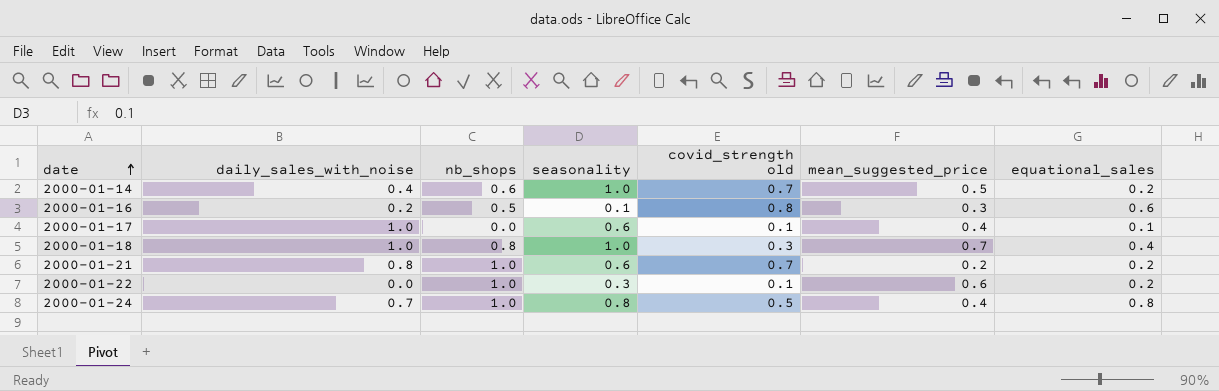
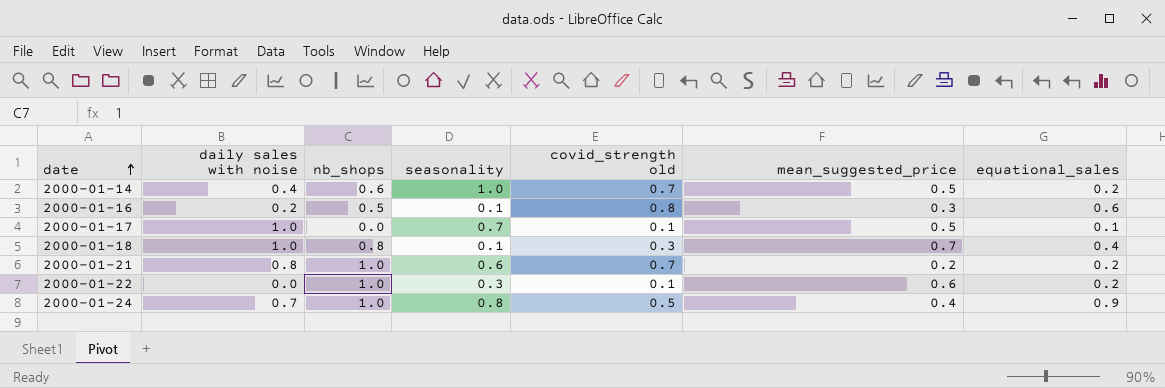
column name: daily_sales_with_noise -> daily sales with noise
2000-01-17 | seasonality: 0.6 -> 0.7
2000-01-17 | mean_suggested_price: 0.4 -> 0.5
2000-01-18 | seasonality: 1.0 -> 0.1
2000-01-24 | equational_sales: 0.8 -> 0.9

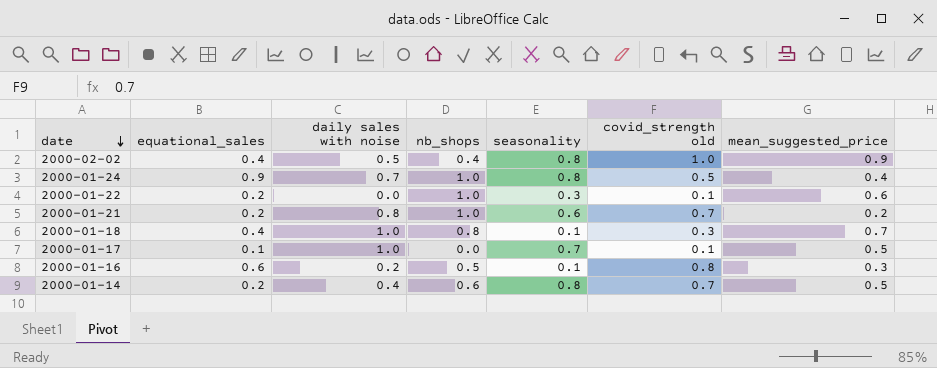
row order: date ascending -> date descending
column equational_sales | position: 7 -> 2
row 2000-02-02: none -> 0.4 | 0.5 | 0.4 | 0.8 | 1.0 | 0.9
2000-01-14 | seasonality: 1.0 -> 0.8

